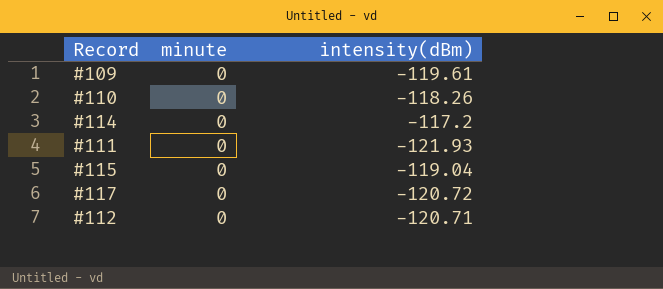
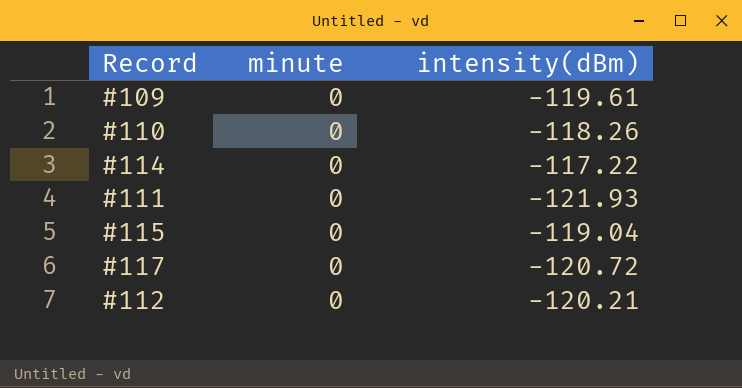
#114 | intensity(dBm): -117.2 -> -117.22
#112 | intensity(dBm): -120.71 -> -120.21

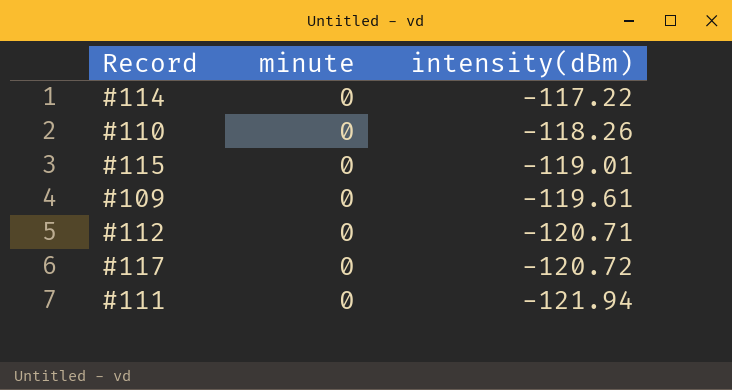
row order: none -> intensity(dBm) descending
#115 | intensity(dBm): -119.04 -> -119.01
#112 | intensity(dBm): -120.21 -> -120.71
#111 | intensity(dBm): -121.93 -> -121.94

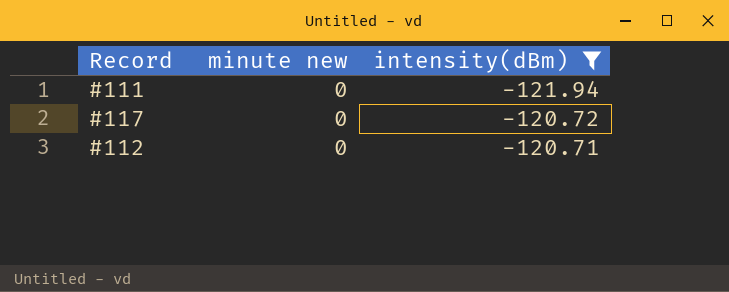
filter: none -> intensity(dBm) <= -120.71
row order: intensity(dBm) descending -> intensity(dBm) ascending
column name: minute -> minute new

